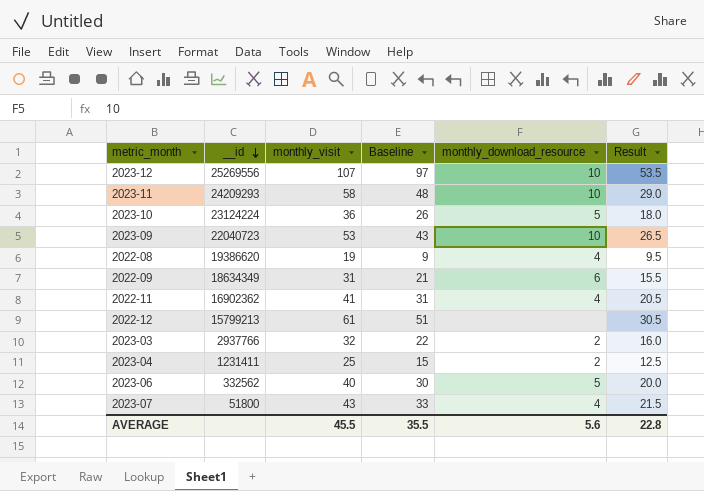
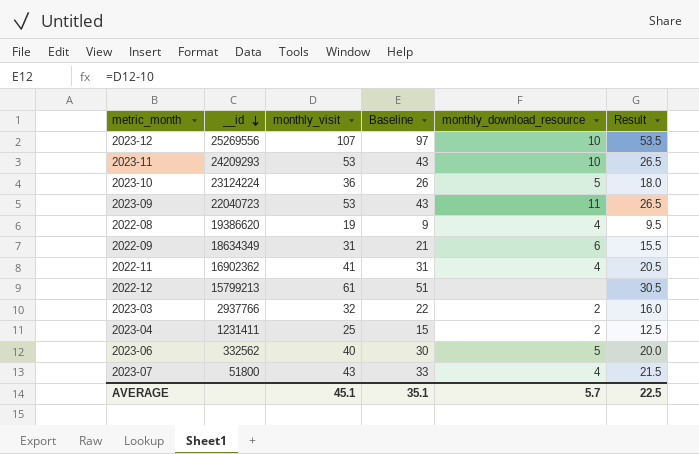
2023-11 | monthly_visit: 58 -> 53
2023-11 | Baseline: 48 -> 43
2023-11 | Result: 29.0 -> 26.5
2023-09 | monthly_download_resource: 10 -> 11
AVERAGE | monthly_visit: 45.5 -> 45.1
AVERAGE | Baseline: 35.5 -> 35.1
AVERAGE | monthly_download_resource: 5.6 -> 5.7
AVERAGE | Result: 22.8 -> 22.5

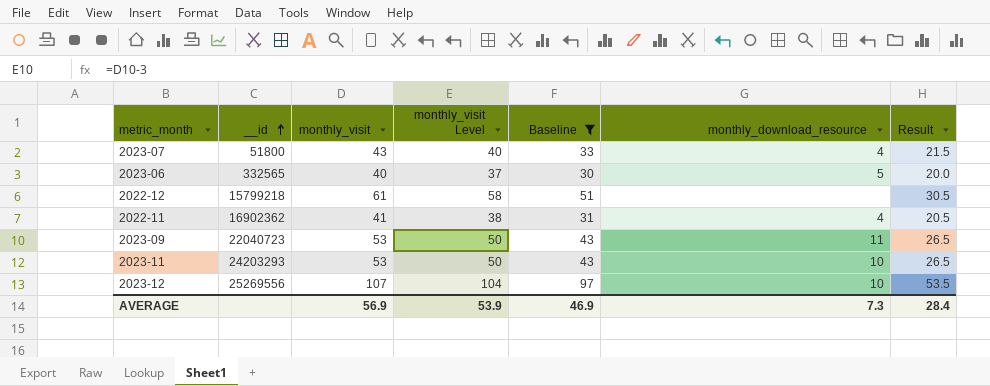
filter: none -> Baseline >= 30
row order: __id descending -> __id ascending
column monthly_visit Level | formula: none -> [monthly_visit] - 3
2023-06 | __id: 332562 -> 332565
2022-12 | __id: 15799213 -> 15799218
2023-11 | __id: 24209293 -> 24203293
AVERAGE | monthly_visit: 45.1 -> 56.9
AVERAGE | Baseline: 35.1 -> 46.9
AVERAGE | monthly_download_resource: 5.7 -> 7.3
AVERAGE | Result: 22.5 -> 28.4

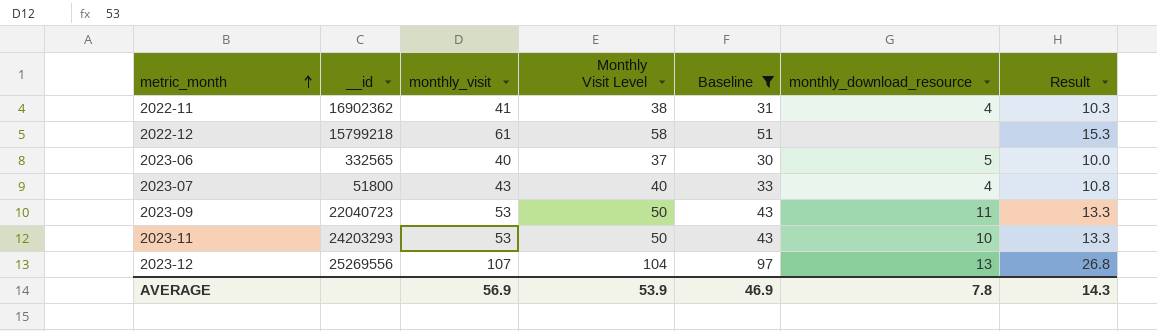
row order: __id ascending -> metric_month ascending
column name: monthly_visit Level -> Monthly Visit Level
column Result | formula: [monthly_visit] * 0.5 -> [monthly_visit] * 0.25
2023-12 | monthly_download_resource: 10 -> 13
AVERAGE | monthly_download_resource: 7.3 -> 7.8
AVERAGE | Result: 28.4 -> 14.3

